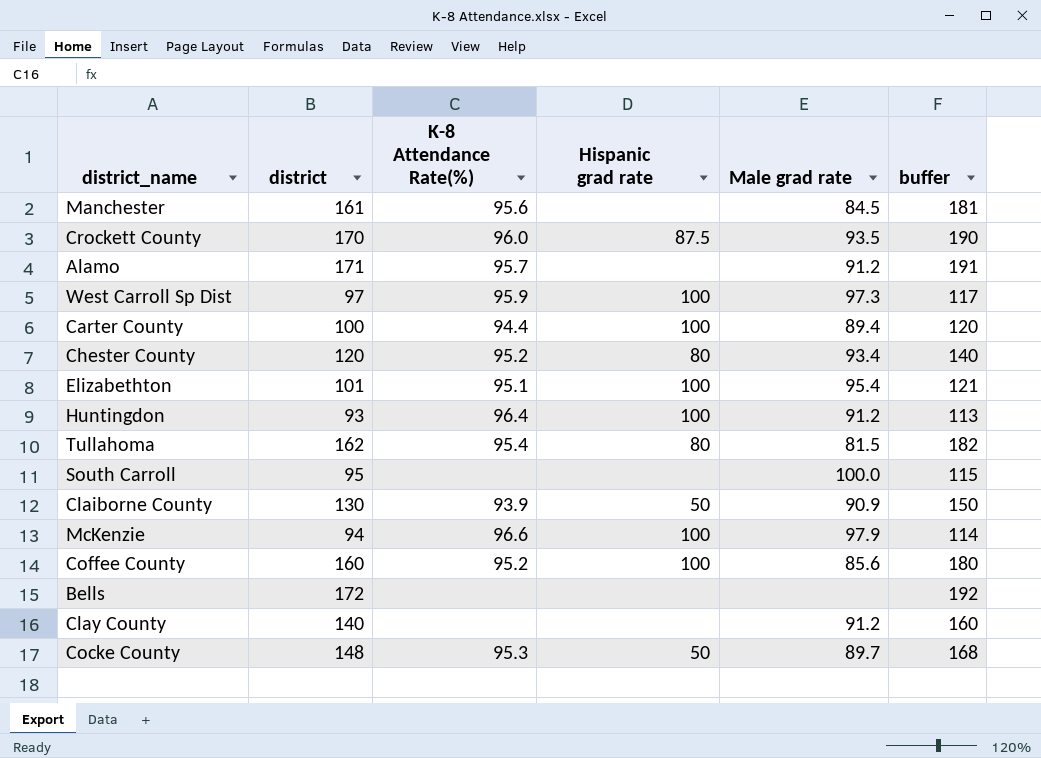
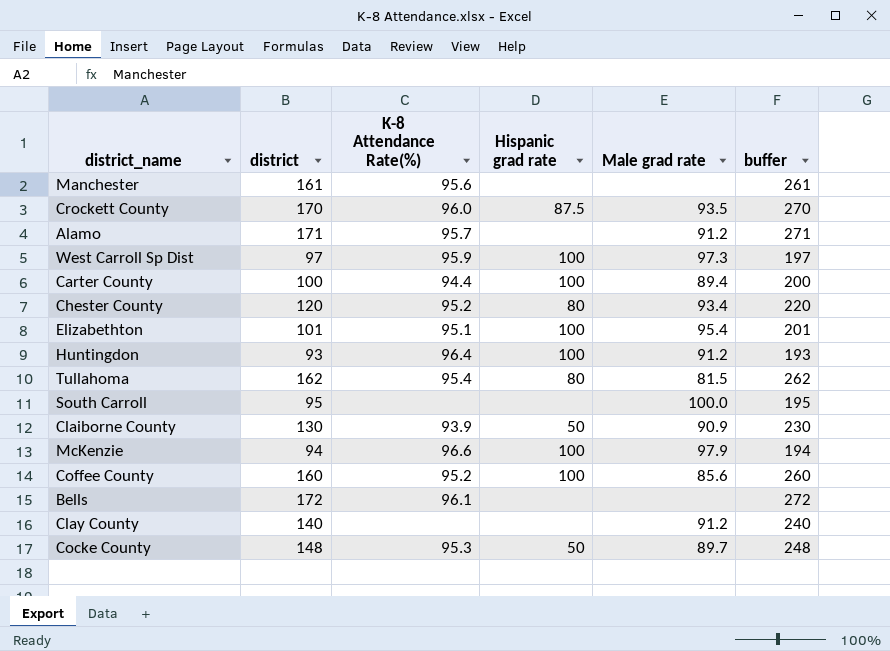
column buffer | formula: [district] + 20 -> [district] + 100
Manchester | Male grad rate: 84.5 -> none
Bells | K-8 Attendance Rate(%): none -> 96.1

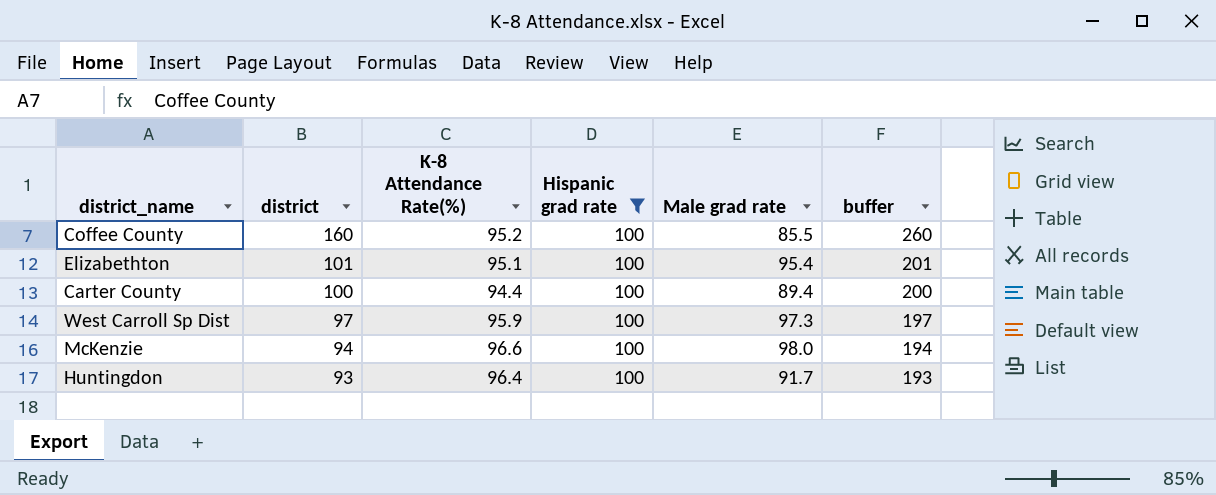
filter: none -> Hispanic grad rate = 100
row order: none -> district descending
Coffee County | Male grad rate: 85.6 -> 85.5
McKenzie | Male grad rate: 97.9 -> 98.0
Huntingdon | Male grad rate: 91.2 -> 91.7

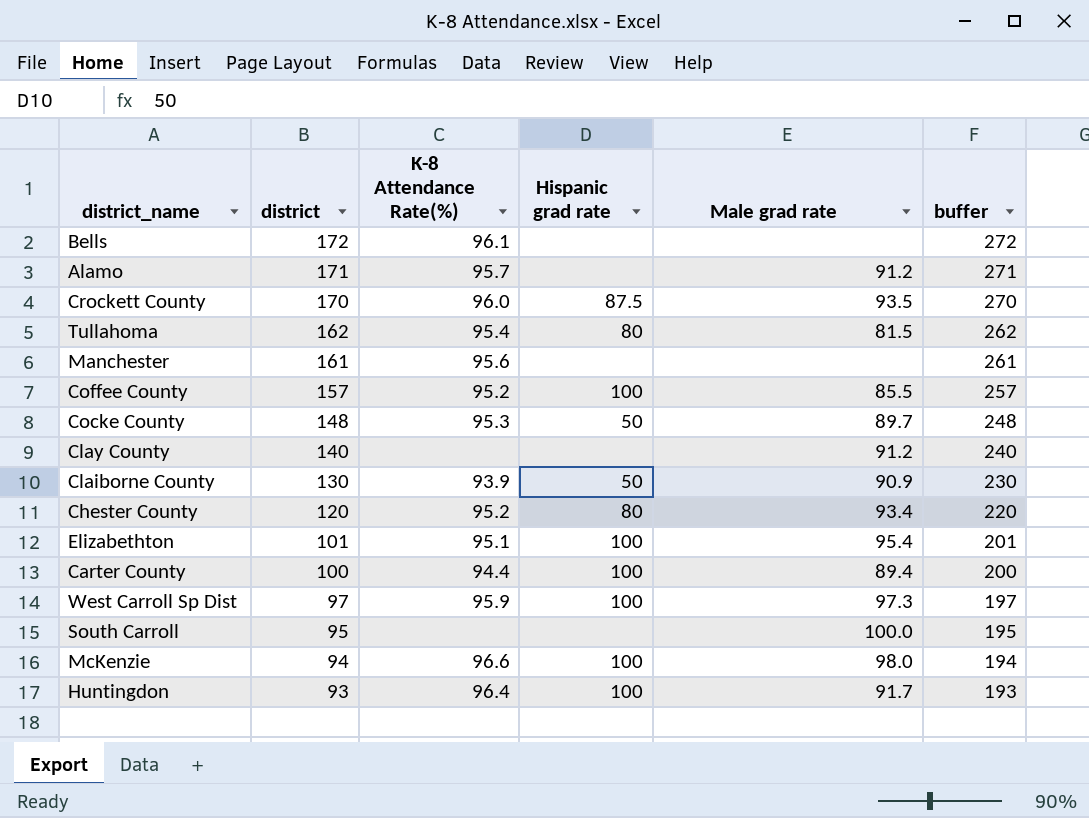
filter: Hispanic grad rate = 100 -> none
Coffee County | district: 160 -> 157
Coffee County | buffer: 260 -> 257

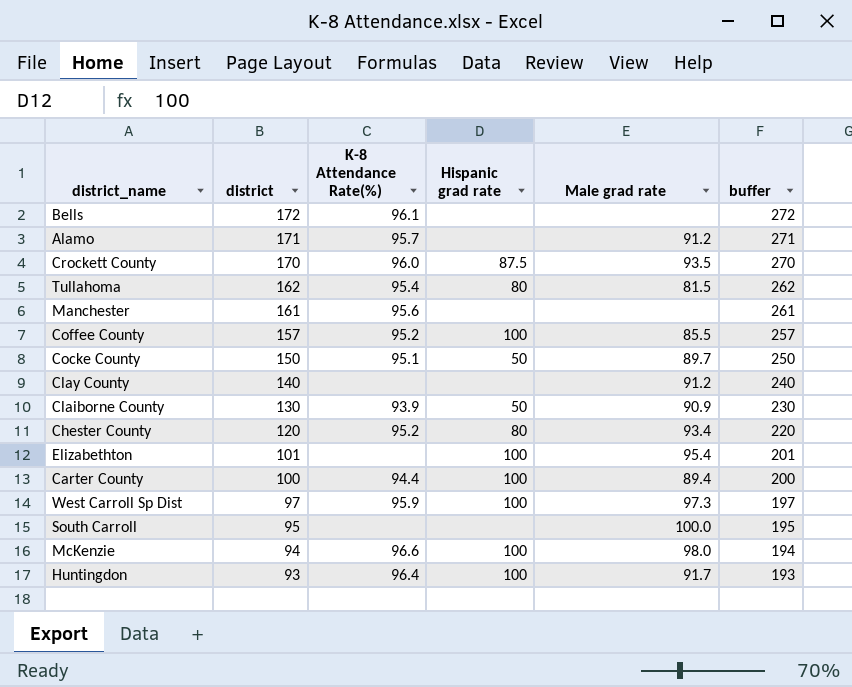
Cocke County | district: 148 -> 150
Cocke County | K-8 Attendance Rate(%): 95.3 -> 95.1
Cocke County | buffer: 248 -> 250
Elizabethton | K-8 Attendance Rate(%): 95.1 -> none

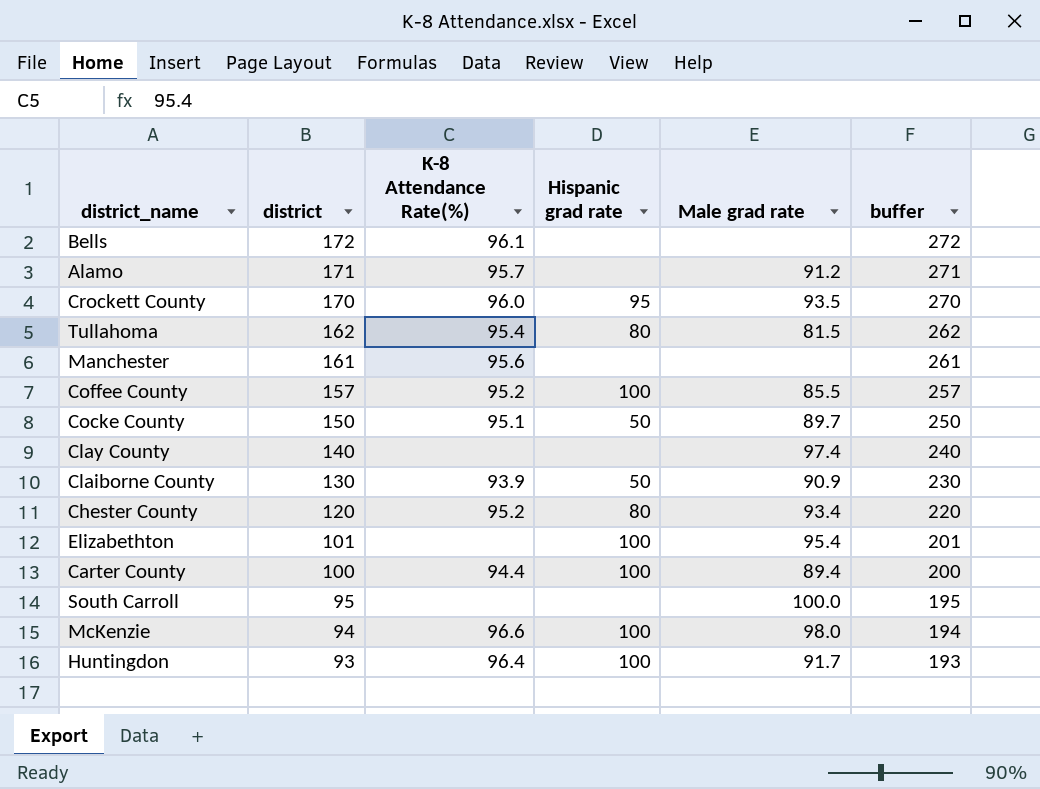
row West Carroll Sp Dist: 97 | 95.9 | 100 | 97.3 | 197 -> none
Crockett County | Hispanic grad rate: 87.5 -> 95
Clay County | Male grad rate: 91.2 -> 97.4

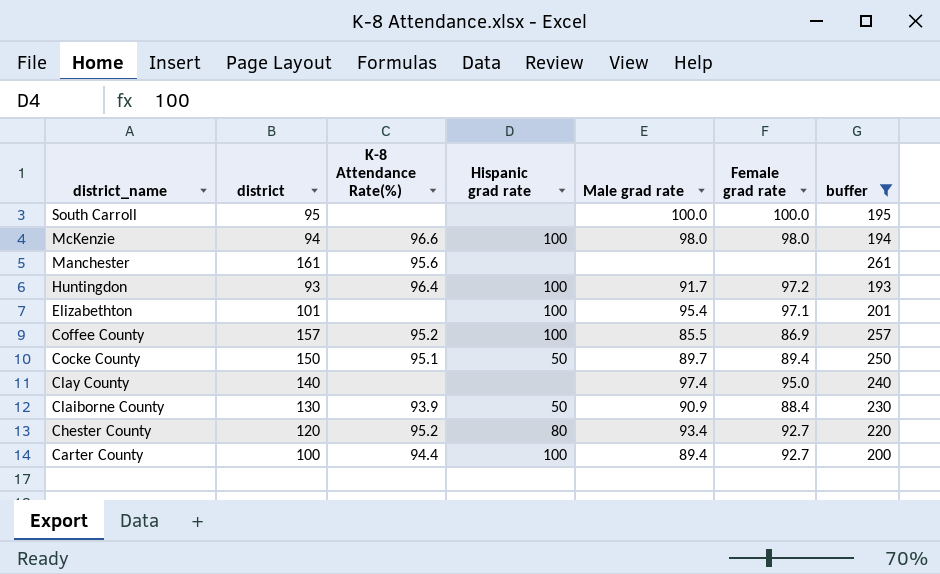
filter: none -> buffer <= 261
row order: district descending -> district_name descending
column Female grad rate | position: none -> 6

